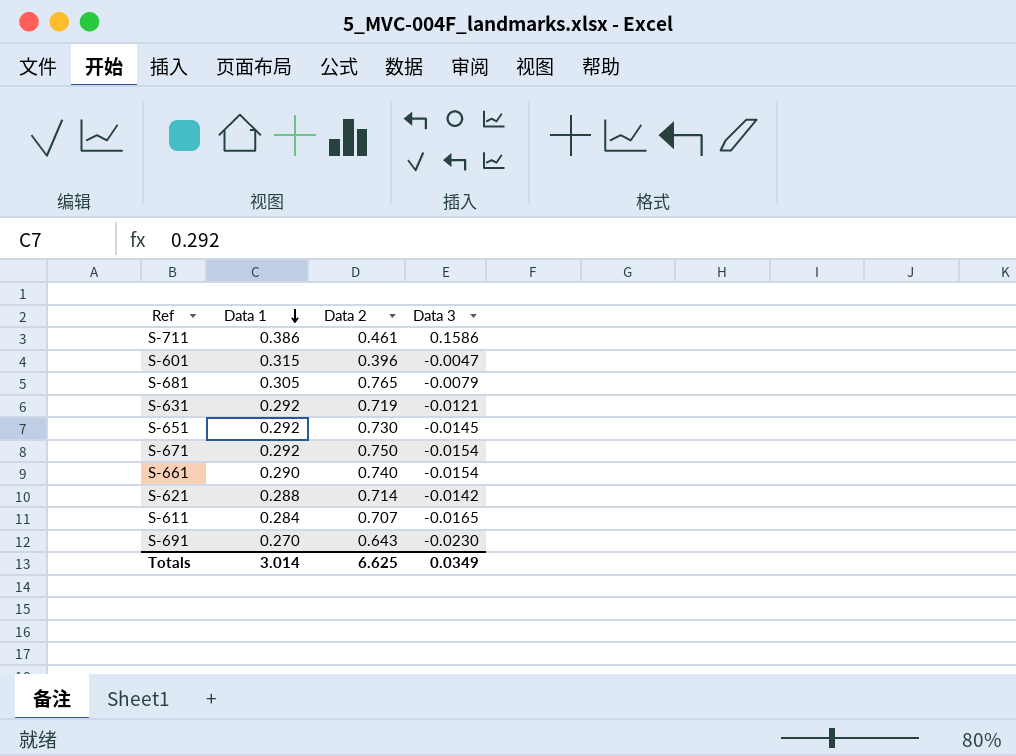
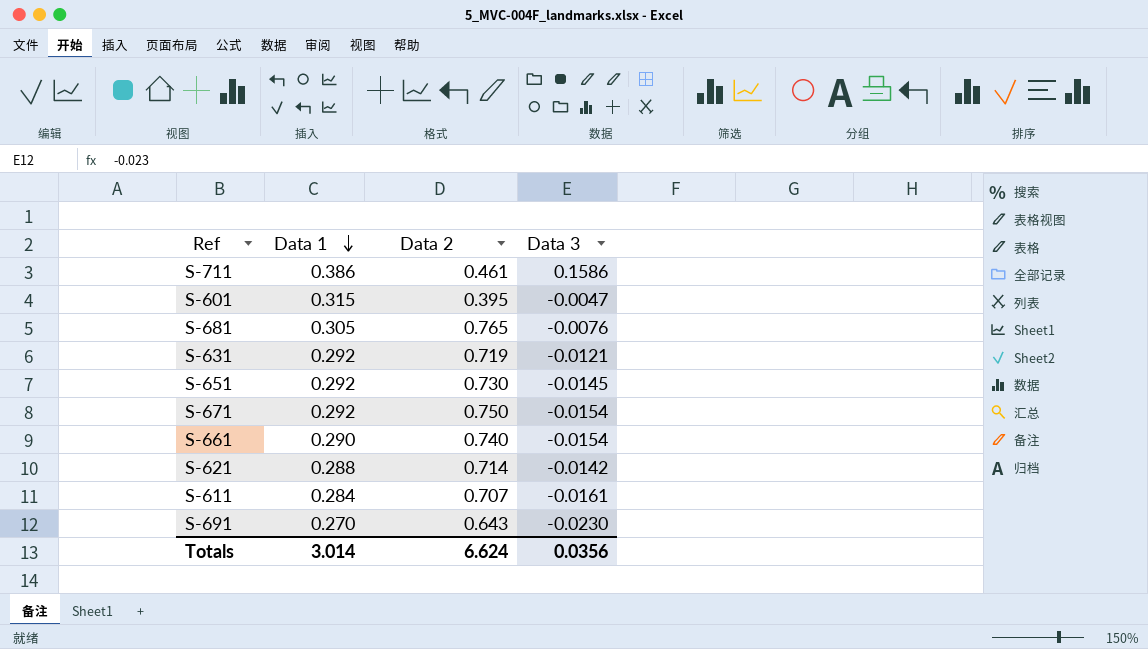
S-601 | Data 2: 0.396 -> 0.395
S-681 | Data 3: -0.0079 -> -0.0076
S-611 | Data 3: -0.0165 -> -0.0161
Totals | Data 2: 6.625 -> 6.624
Totals | Data 3: 0.0349 -> 0.0356

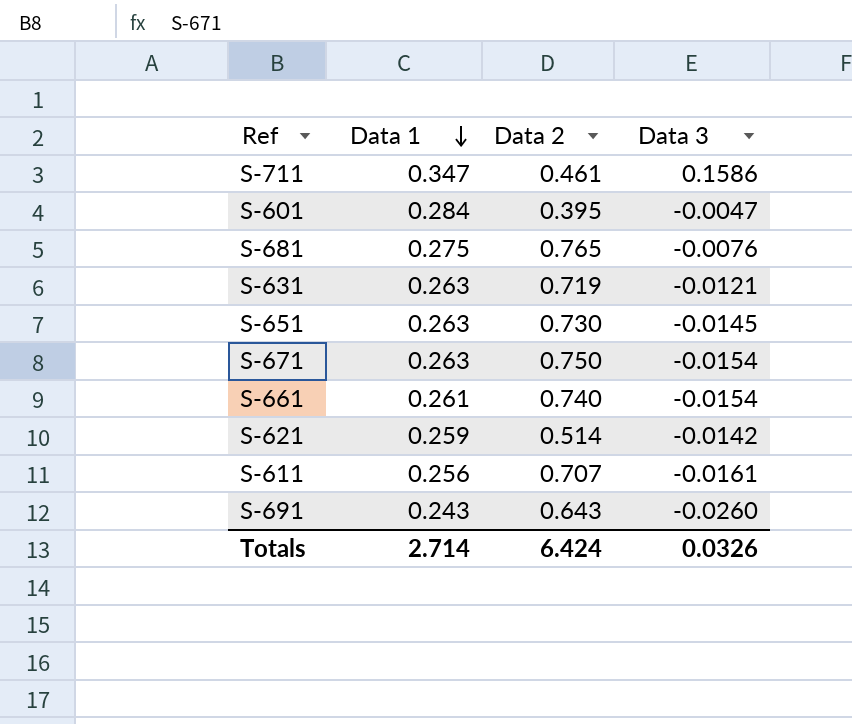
S-711 | Data 1: 0.386 -> 0.347
S-601 | Data 1: 0.315 -> 0.284
S-681 | Data 1: 0.305 -> 0.275
S-631 | Data 1: 0.292 -> 0.263
S-651 | Data 1: 0.292 -> 0.263
S-671 | Data 1: 0.292 -> 0.263
S-661 | Data 1: 0.290 -> 0.261
S-621 | Data 1: 0.288 -> 0.259
S-621 | Data 2: 0.714 -> 0.514
S-611 | Data 1: 0.284 -> 0.256
S-691 | Data 1: 0.270 -> 0.243
S-691 | Data 3: -0.0230 -> -0.0260
Totals | Data 1: 3.014 -> 2.714
Totals | Data 2: 6.624 -> 6.424
Totals | Data 3: 0.0356 -> 0.0326

